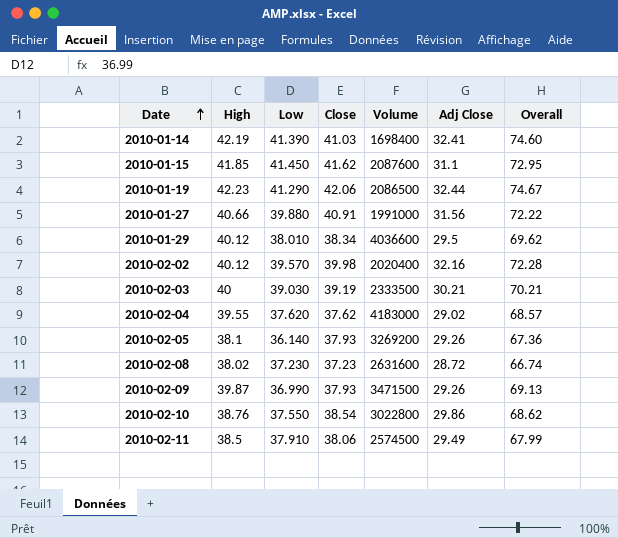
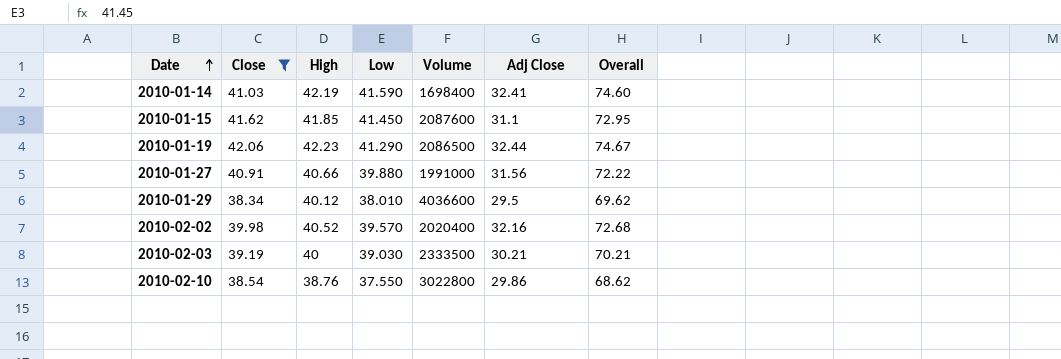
filter: none -> Close >= 38.34
column Close | position: 4 -> 2
2010-01-14 | Low: 41.390 -> 41.590
2010-02-02 | High: 40.12 -> 40.52
2010-02-02 | Overall: 72.28 -> 72.68

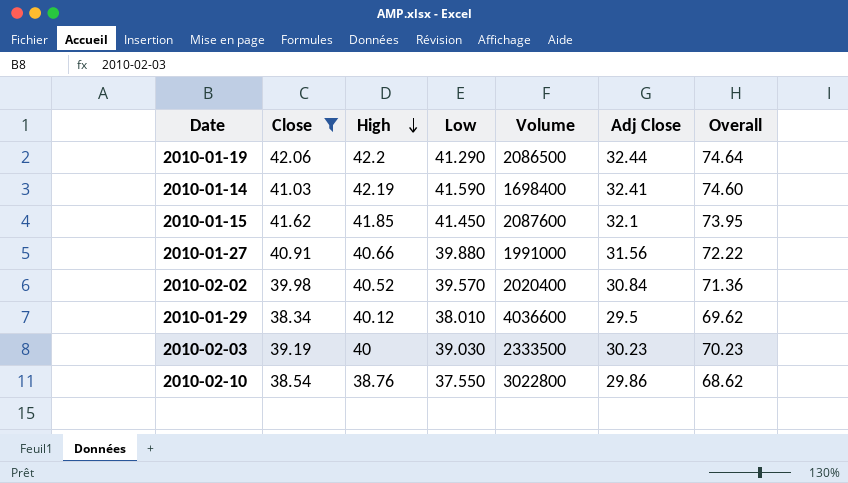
row order: Date ascending -> High descending
2010-01-19 | High: 42.23 -> 42.2
2010-01-19 | Overall: 74.67 -> 74.64
2010-01-15 | Adj Close: 31.1 -> 32.1
2010-01-15 | Overall: 72.95 -> 73.95
2010-02-02 | Adj Close: 32.16 -> 30.84
2010-02-02 | Overall: 72.68 -> 71.36
2010-02-03 | Adj Close: 30.21 -> 30.23
2010-02-03 | Overall: 70.21 -> 70.23

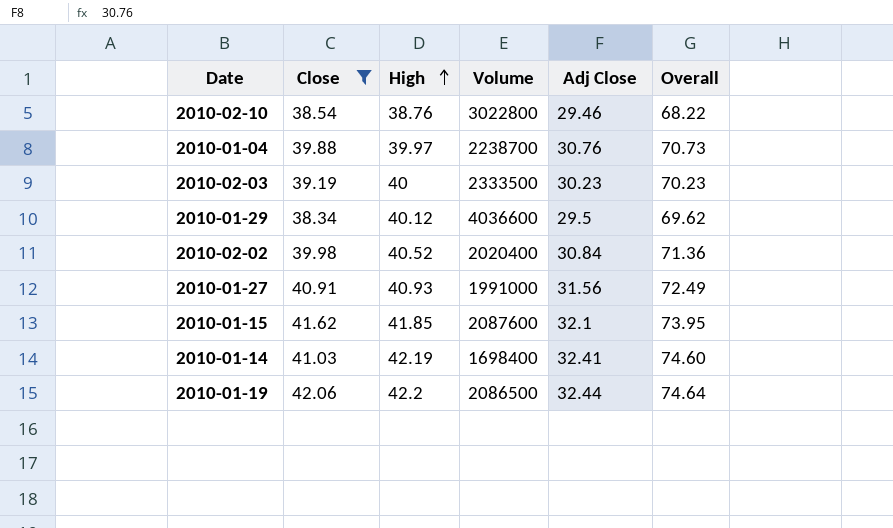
row order: High descending -> High ascending
column Low | position: 4 -> none
2010-02-10 | Adj Close: 29.86 -> 29.46
2010-02-10 | Overall: 68.62 -> 68.22
row 2010-01-04: none -> 39.88 | 39.97 | 2238700 | 30.76 | 70.73
2010-01-27 | High: 40.66 -> 40.93
2010-01-27 | Overall: 72.22 -> 72.49

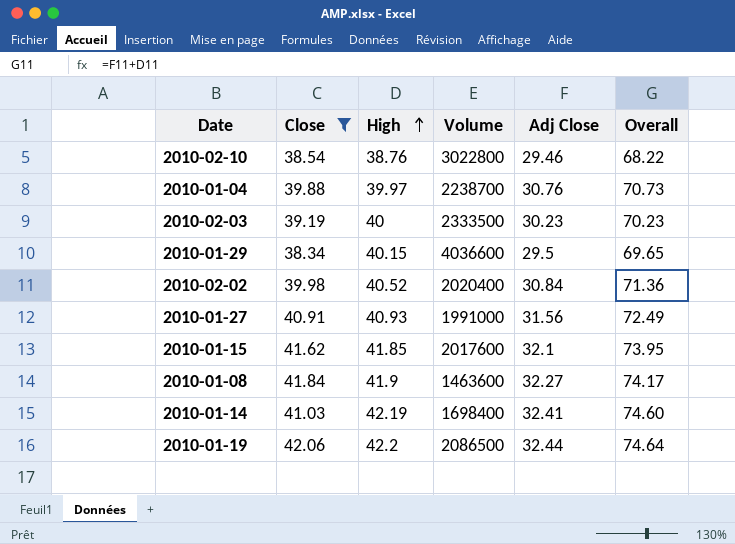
2010-01-29 | High: 40.12 -> 40.15
2010-01-29 | Overall: 69.62 -> 69.65
2010-01-15 | Volume: 2087600 -> 2017600
row 2010-01-08: none -> 41.84 | 41.9 | 1463600 | 32.27 | 74.17

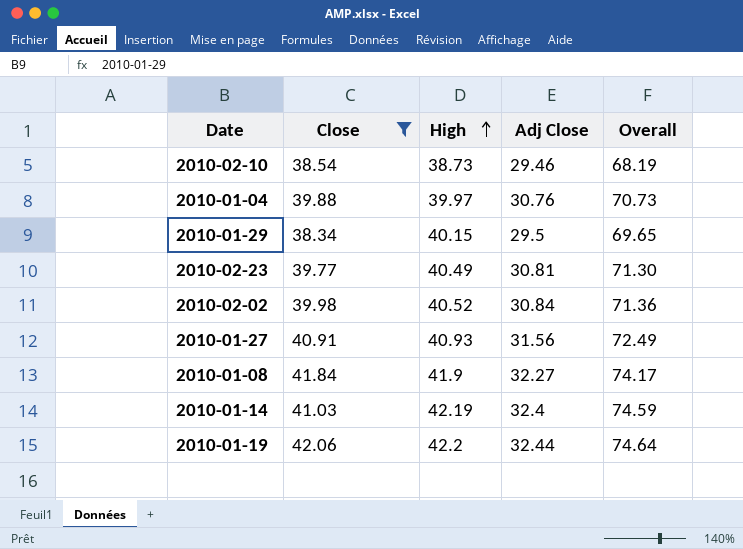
column Volume | position: 4 -> none
row 2010-02-03: 39.19 | 40 | 2333500 | 30.23 | 70.23 -> none
row 2010-01-15: 41.62 | 41.85 | 2017600 | 32.1 | 73.95 -> none
2010-02-10 | High: 38.76 -> 38.73
2010-02-10 | Overall: 68.22 -> 68.19
row 2010-02-23: none -> 39.77 | 40.49 | 30.81 | 71.30
2010-01-14 | Adj Close: 32.41 -> 32.4
2010-01-14 | Overall: 74.60 -> 74.59

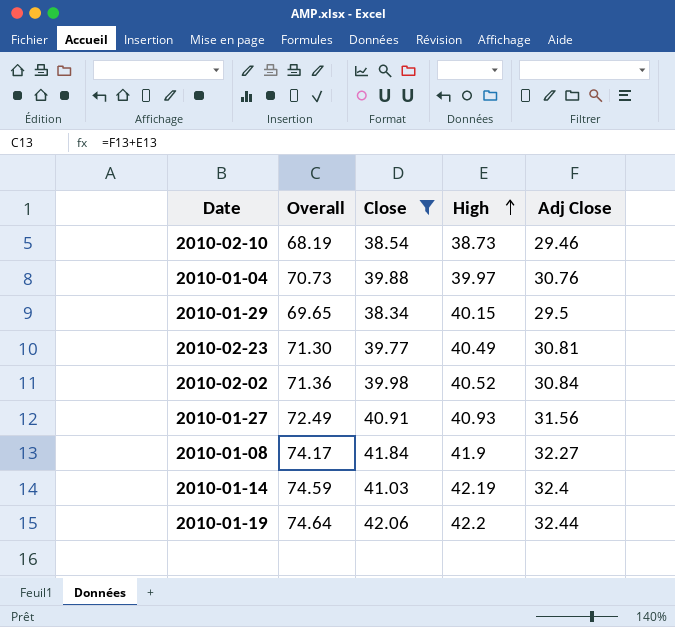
column Overall | position: 5 -> 2

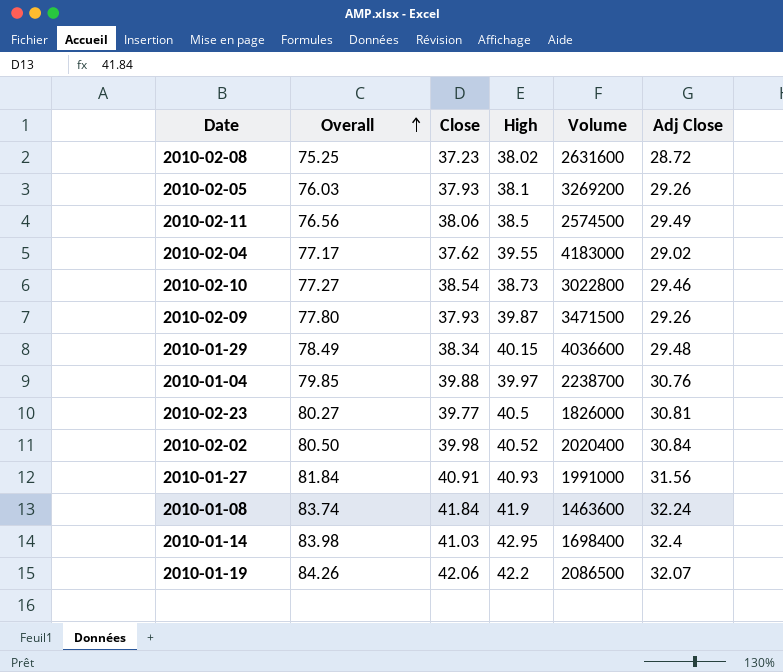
filter: Close >= 38.34 -> none
row order: High ascending -> Overall ascending
column Overall | formula: [High] + [Adj Close] -> [Close] + [High]
column Volume | position: none -> 5
2010-01-29 | Adj Close: 29.5 -> 29.48
2010-02-23 | High: 40.49 -> 40.5
2010-01-08 | Adj Close: 32.27 -> 32.24
2010-01-14 | High: 42.19 -> 42.95
2010-01-19 | Adj Close: 32.44 -> 32.07

